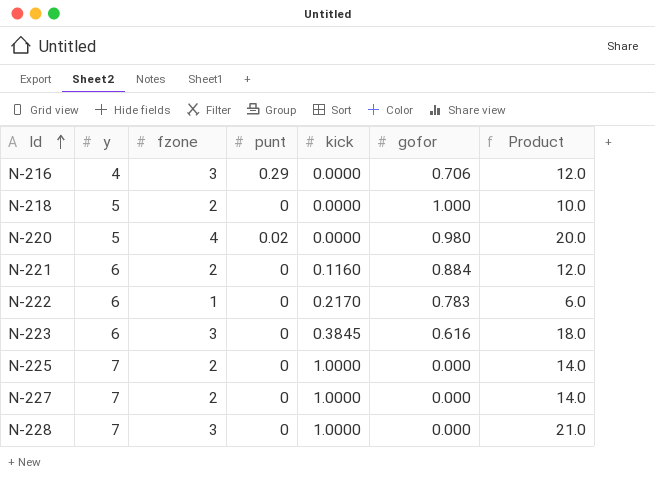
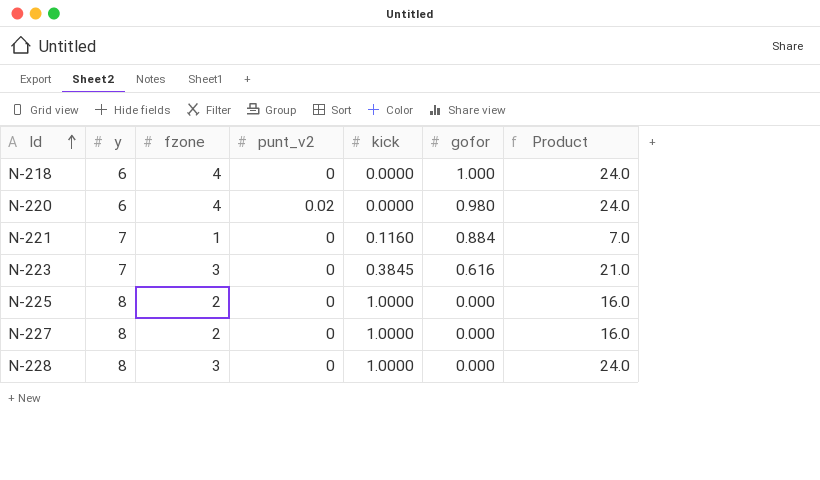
column name: punt -> punt_v2
row N-216: 4 | 3 | 0.29 | 0.0000 | 0.706 | 12.0 -> none
row N-222: 6 | 1 | 0 | 0.2170 | 0.783 | 6.0 -> none
N-218 | y: 5 -> 6
N-218 | fzone: 2 -> 4
N-218 | Product: 10.0 -> 24.0
N-220 | y: 5 -> 6
N-220 | Product: 20.0 -> 24.0
N-221 | y: 6 -> 7
N-221 | fzone: 2 -> 1
N-221 | Product: 12.0 -> 7.0
N-223 | y: 6 -> 7
N-223 | Product: 18.0 -> 21.0
N-225 | y: 7 -> 8
N-225 | Product: 14.0 -> 16.0
N-227 | y: 7 -> 8
N-227 | Product: 14.0 -> 16.0
N-228 | y: 7 -> 8
N-228 | Product: 21.0 -> 24.0

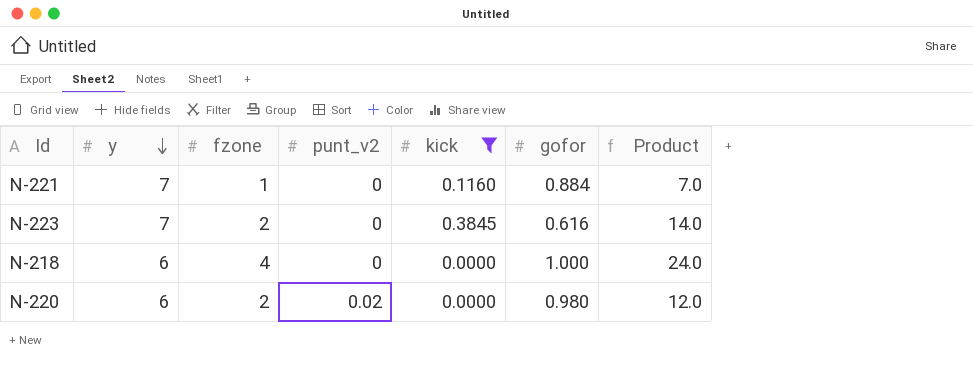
filter: none -> kick != 1.0000
row order: Id ascending -> y descending
N-223 | fzone: 3 -> 2
N-223 | Product: 21.0 -> 14.0
N-220 | fzone: 4 -> 2
N-220 | Product: 24.0 -> 12.0

